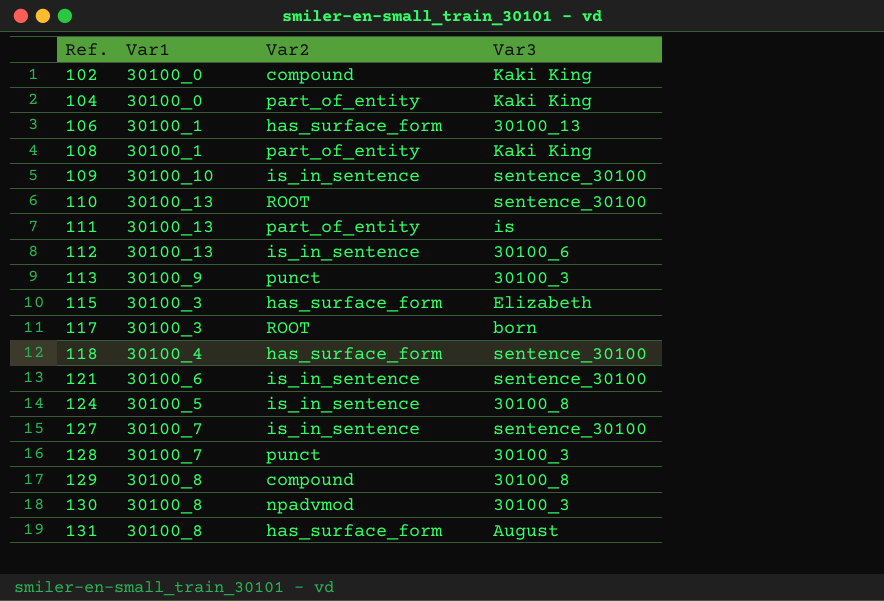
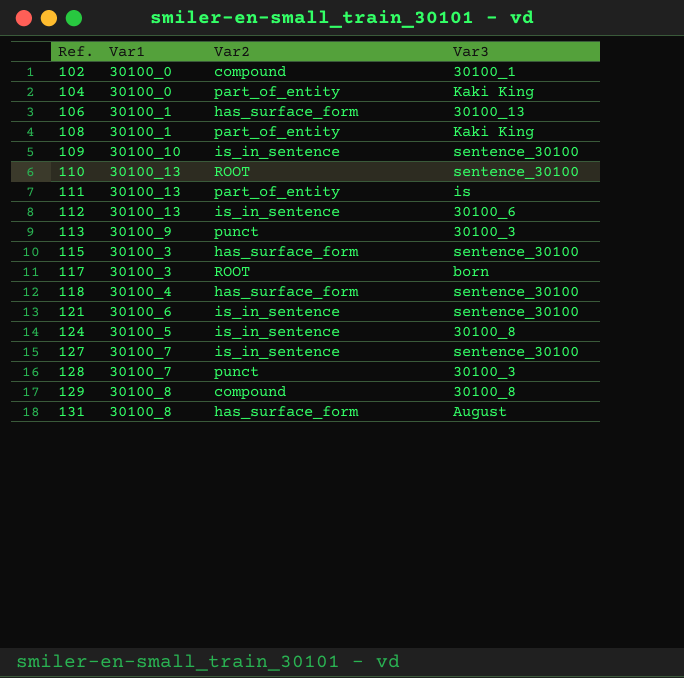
row 130: 30100_8 | npadvmod | 30100_3 -> none
102 | Var3: Kaki King -> 30100_1
115 | Var3: Elizabeth -> sentence_30100

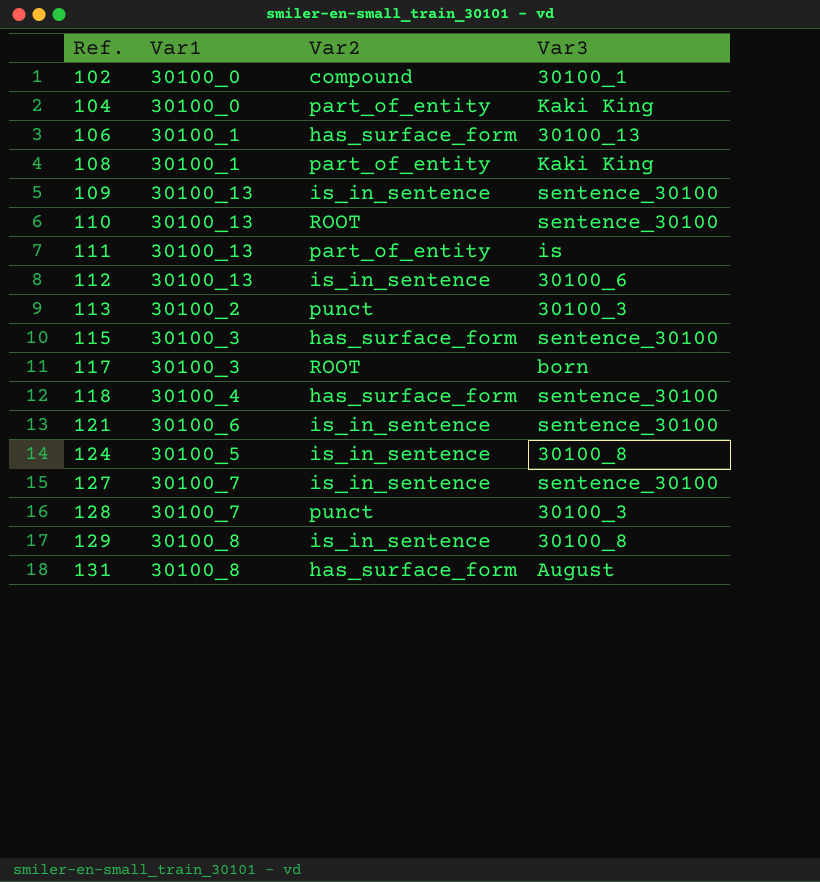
109 | Var1: 30100_10 -> 30100_13
113 | Var1: 30100_9 -> 30100_2
129 | Var2: compound -> is_in_sentence

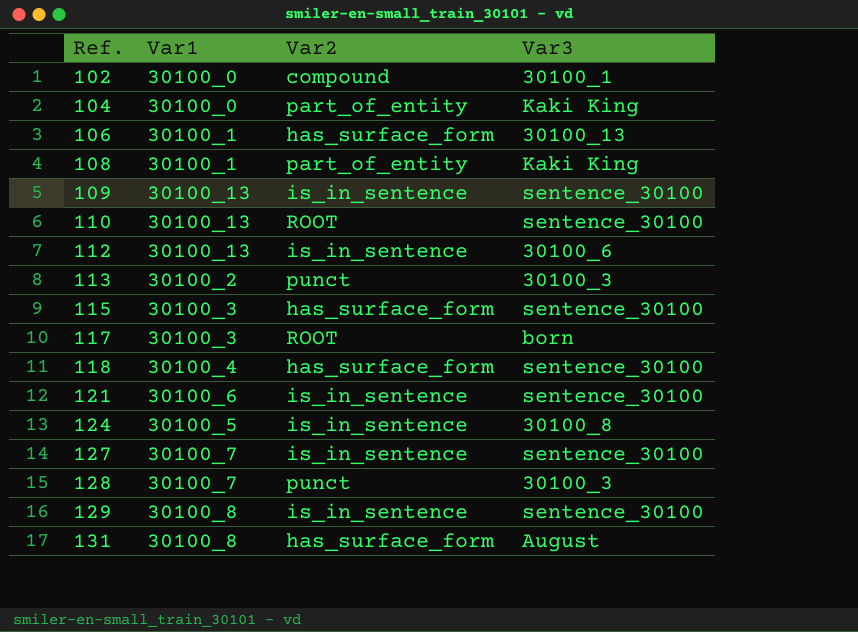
row 111: 30100_13 | part_of_entity | is -> none
129 | Var3: 30100_8 -> sentence_30100

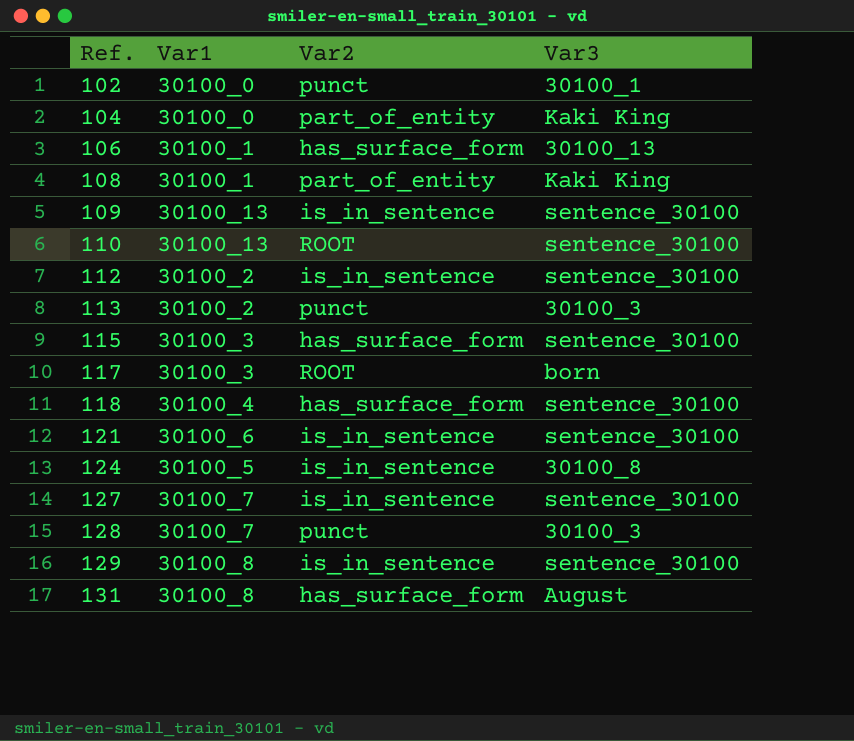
102 | Var2: compound -> punct
112 | Var1: 30100_13 -> 30100_2
112 | Var3: 30100_6 -> sentence_30100

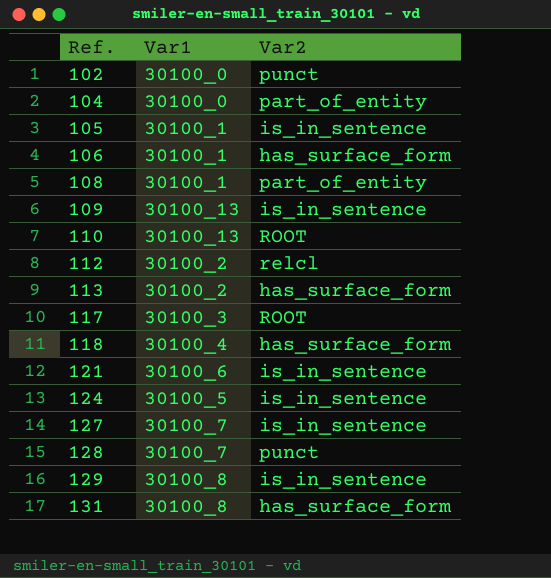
column Var3 | position: 4 -> none
row 115: 30100_3 | has_surface_form | sentence_30100 -> none
row 105: none -> 30100_1 | is_in_sentence
112 | Var2: is_in_sentence -> relcl
113 | Var2: punct -> has_surface_form

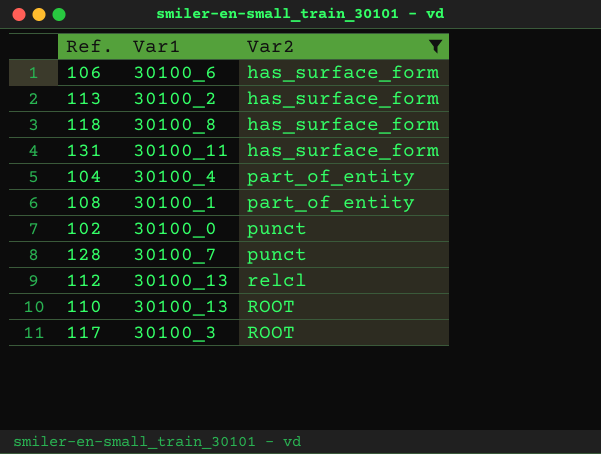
filter: none -> Var2 != is_in_sentence
row order: Ref. ascending -> Var2 ascending
106 | Var1: 30100_1 -> 30100_6
118 | Var1: 30100_4 -> 30100_8
131 | Var1: 30100_8 -> 30100_11
104 | Var1: 30100_0 -> 30100_4
112 | Var1: 30100_2 -> 30100_13

